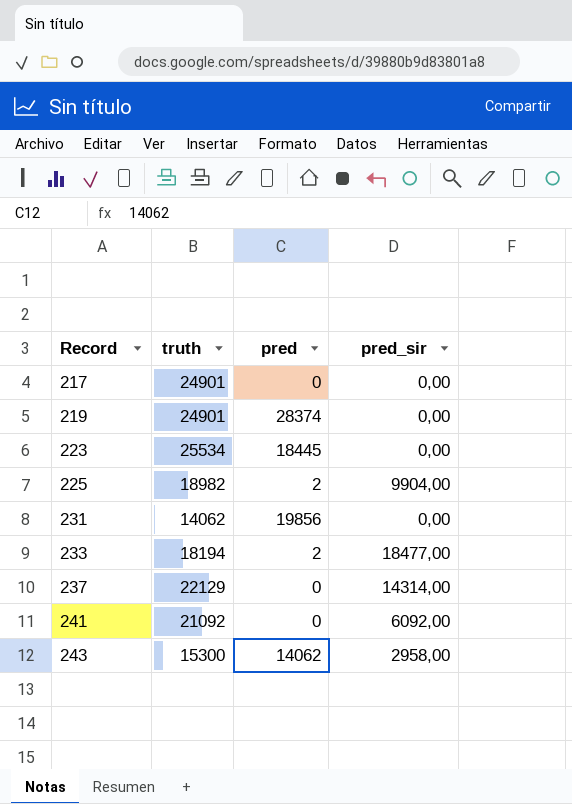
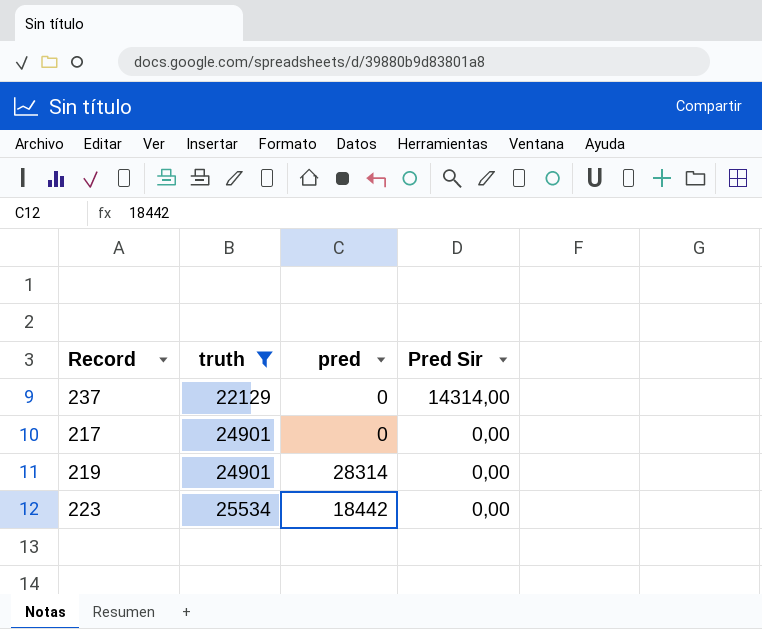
filter: none -> truth >= 22129
row order: Record ascending -> truth ascending
column name: pred_sir -> Pred Sir
219 | pred: 28374 -> 28314
223 | pred: 18445 -> 18442

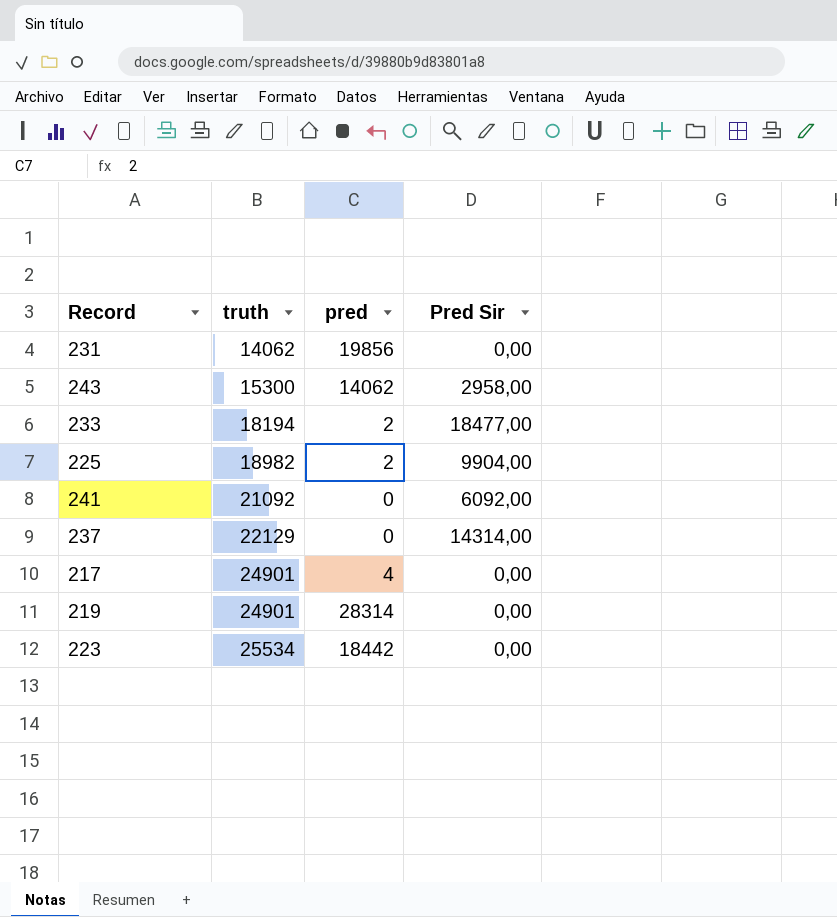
filter: truth >= 22129 -> none
217 | pred: 0 -> 4

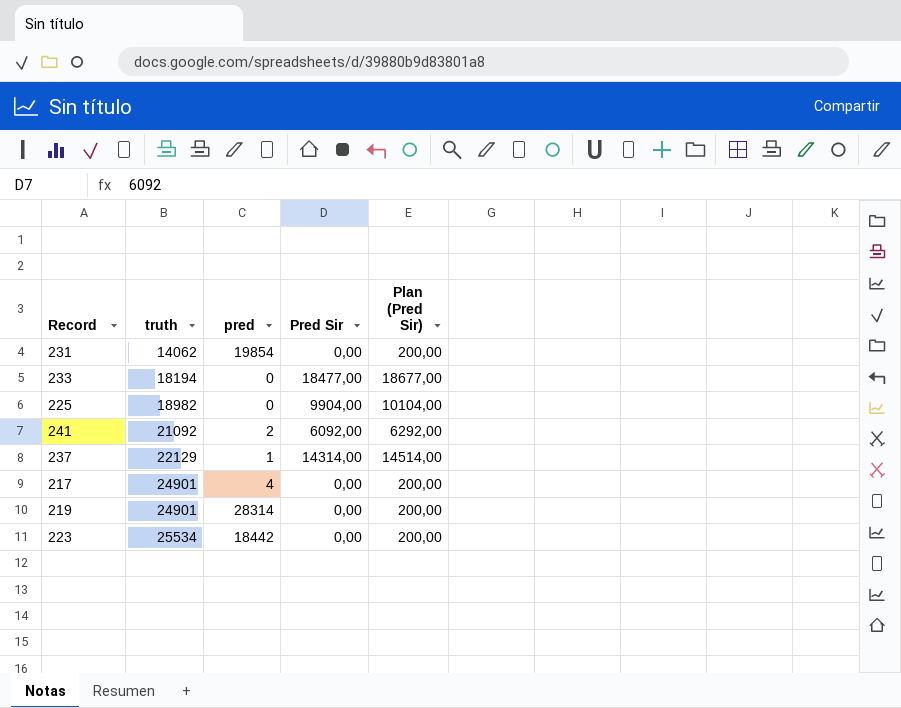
column Plan (Pred Sir) | formula: none -> [Pred Sir] + 200
row 243: 15300 | 14062 | 2958,00 -> none
231 | pred: 19856 -> 19854
233 | pred: 2 -> 0
225 | pred: 2 -> 0
241 | pred: 0 -> 2
237 | pred: 0 -> 1

